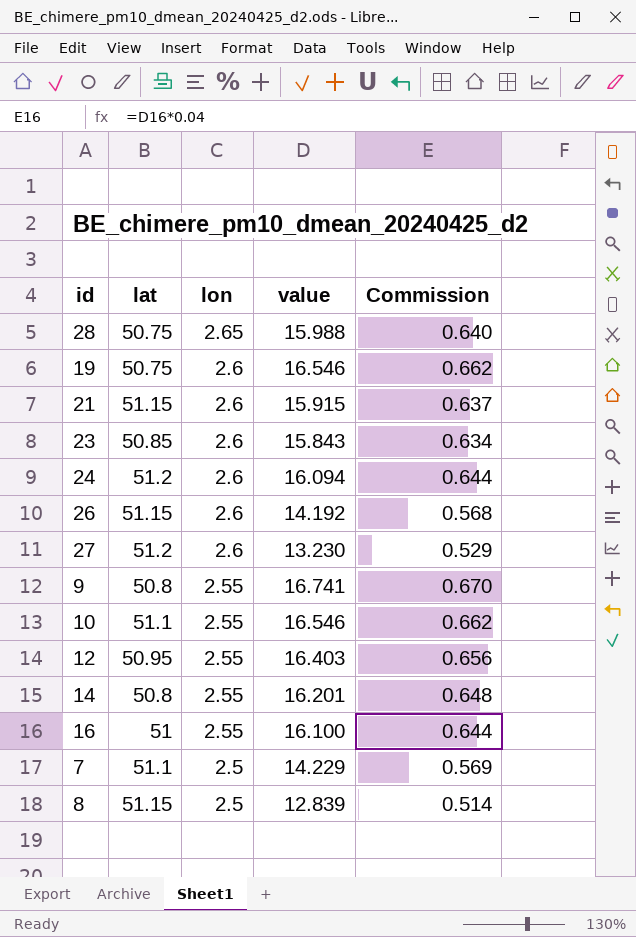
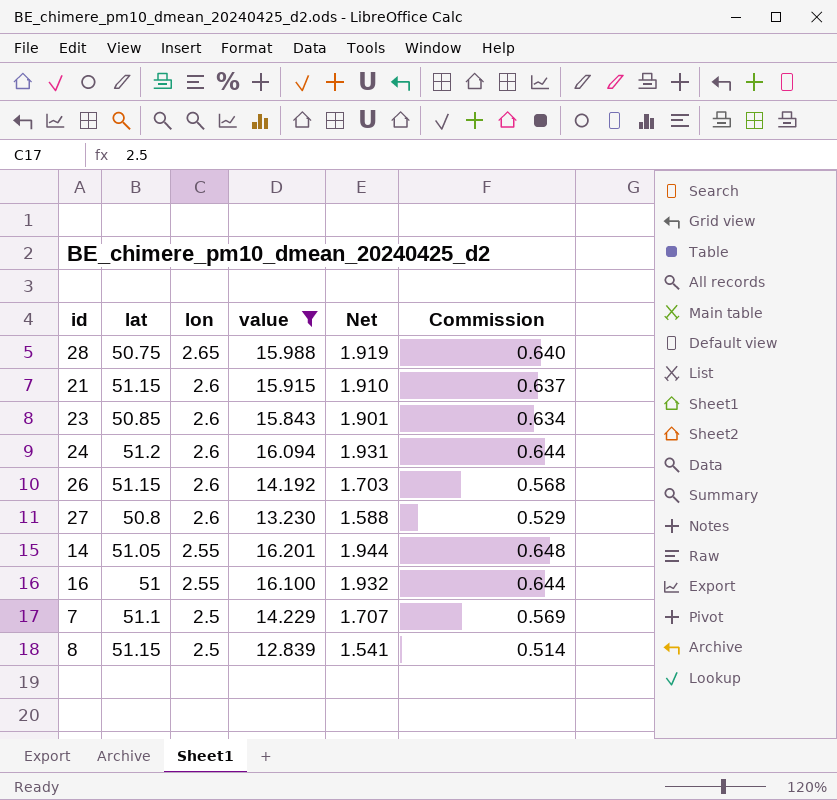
filter: none -> value <= 16.201
column Net | formula: none -> [value] * 0.12
27 | lat: 51.2 -> 50.8
14 | lat: 50.8 -> 51.05

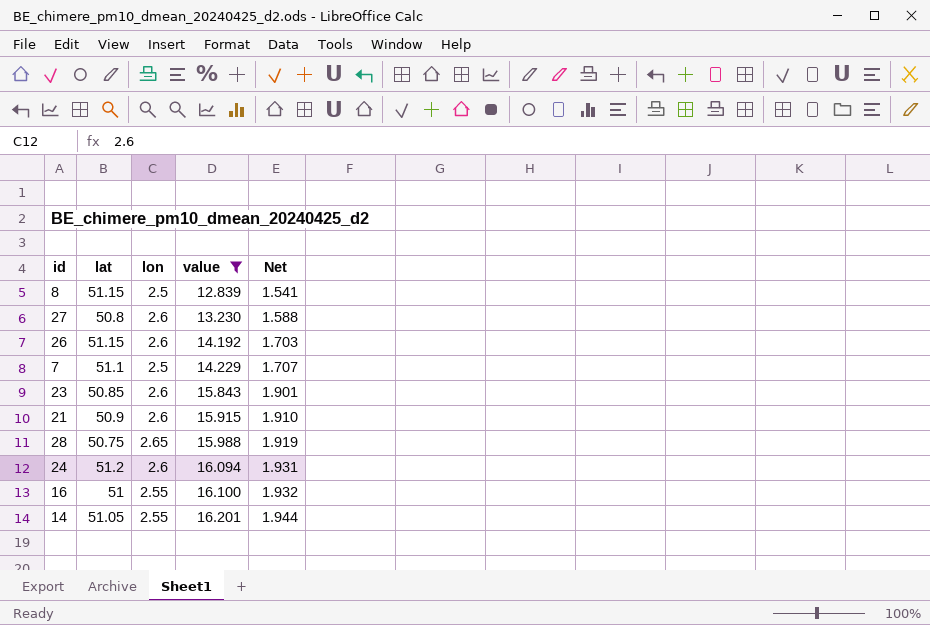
row order: lon descending -> value ascending
column Commission | formula: [value] * 0.04 -> none
21 | lat: 51.15 -> 50.9

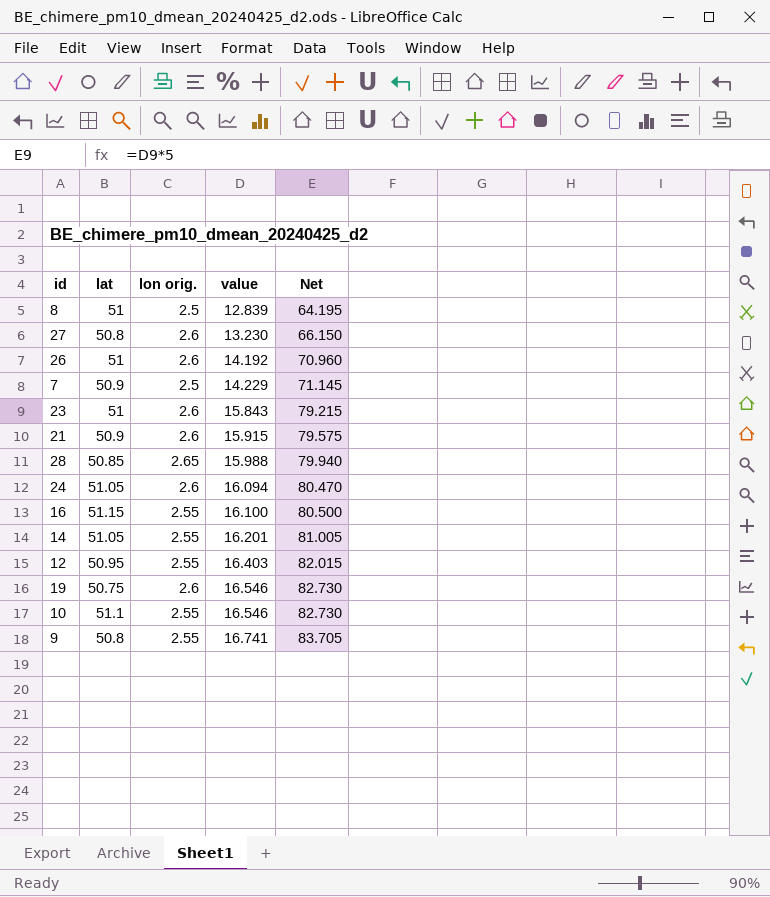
filter: value <= 16.201 -> none
column name: lon -> lon orig.
column Net | formula: [value] * 0.12 -> [value] * 5
8 | lat: 51.15 -> 51
26 | lat: 51.15 -> 51
7 | lat: 51.1 -> 50.9
23 | lat: 50.85 -> 51
28 | lat: 50.75 -> 50.85
24 | lat: 51.2 -> 51.05
16 | lat: 51 -> 51.15

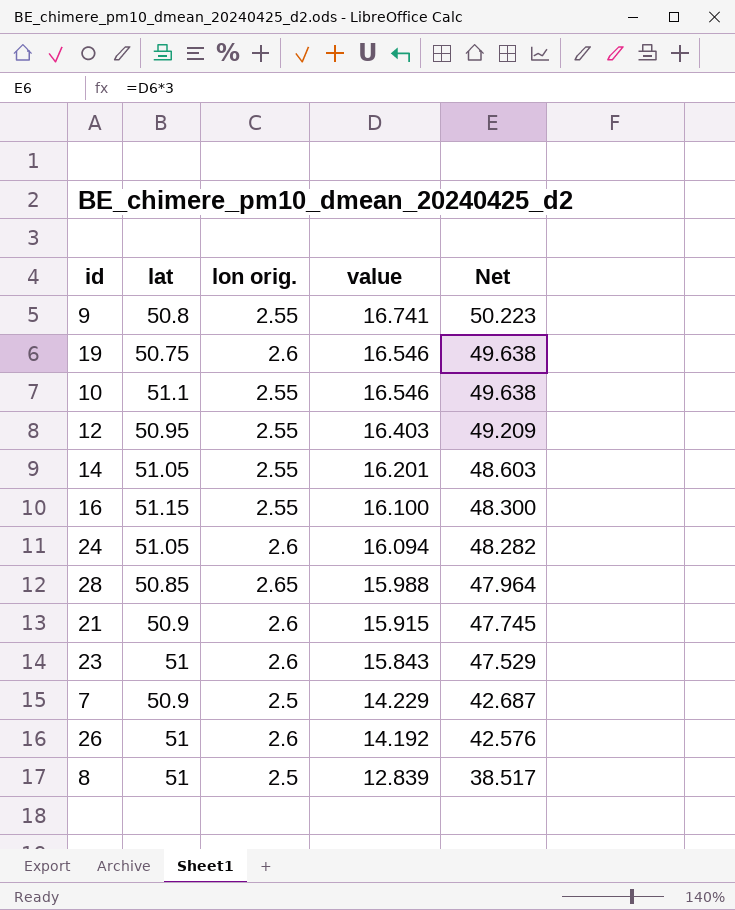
row order: value ascending -> value descending
column Net | formula: [value] * 5 -> [value] * 3
row 27: 50.8 | 2.6 | 13.230 | 66.150 -> none

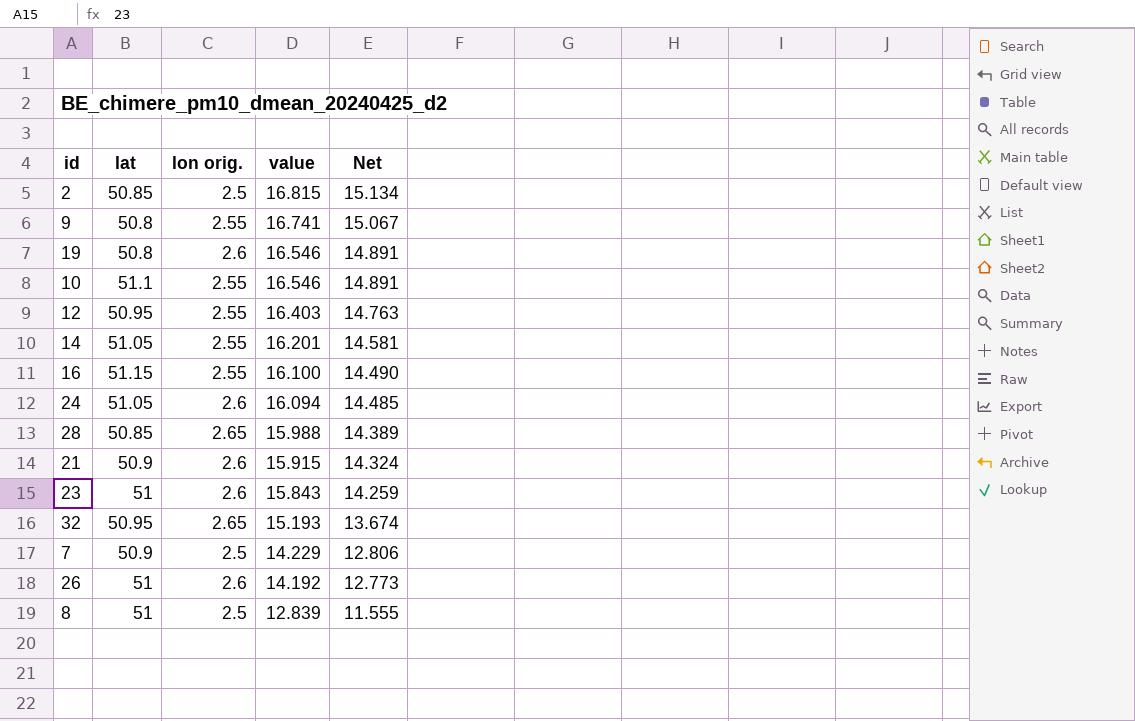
column Net | formula: [value] * 3 -> [value] * 0.9
row 2: none -> 50.85 | 2.5 | 16.815 | 15.134
19 | lat: 50.75 -> 50.8
row 32: none -> 50.95 | 2.65 | 15.193 | 13.674

